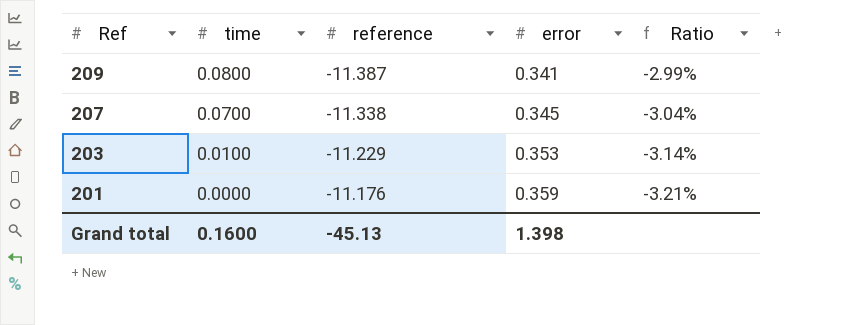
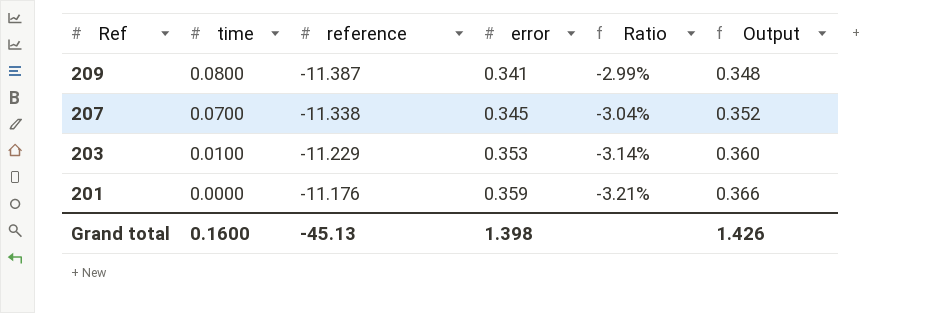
column Output | formula: none -> [error] * 1.02

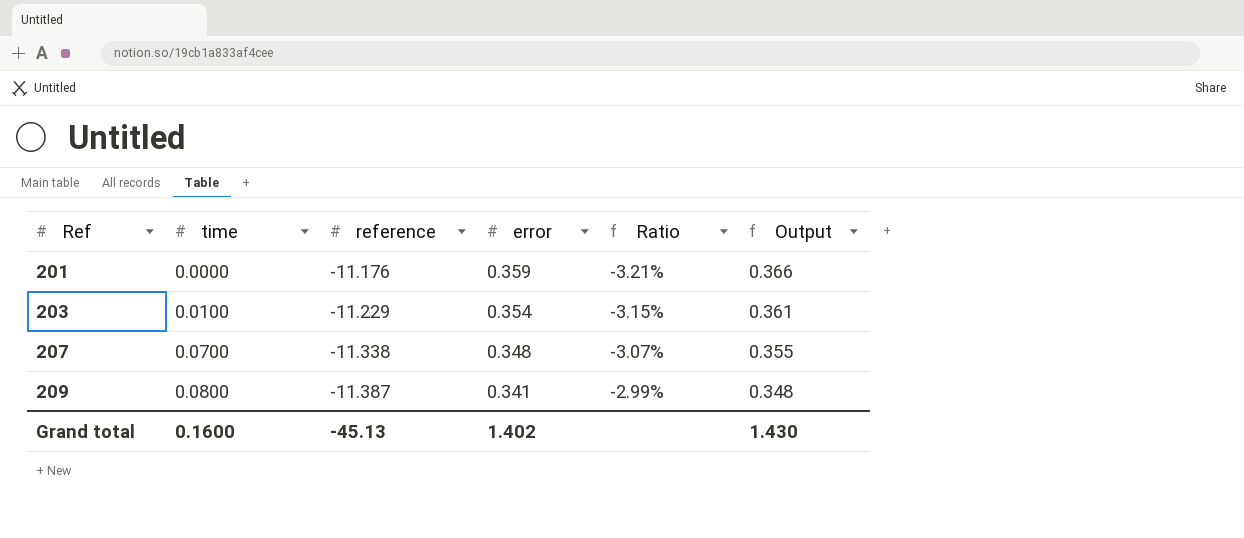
row order: Ref descending -> Ref ascending
203 | error: 0.353 -> 0.354
203 | Ratio: -3.14% -> -3.15%
203 | Output: 0.360 -> 0.361
207 | error: 0.345 -> 0.348
207 | Ratio: -3.04% -> -3.07%
207 | Output: 0.352 -> 0.355
Grand total | error: 1.398 -> 1.402
Grand total | Output: 1.426 -> 1.430

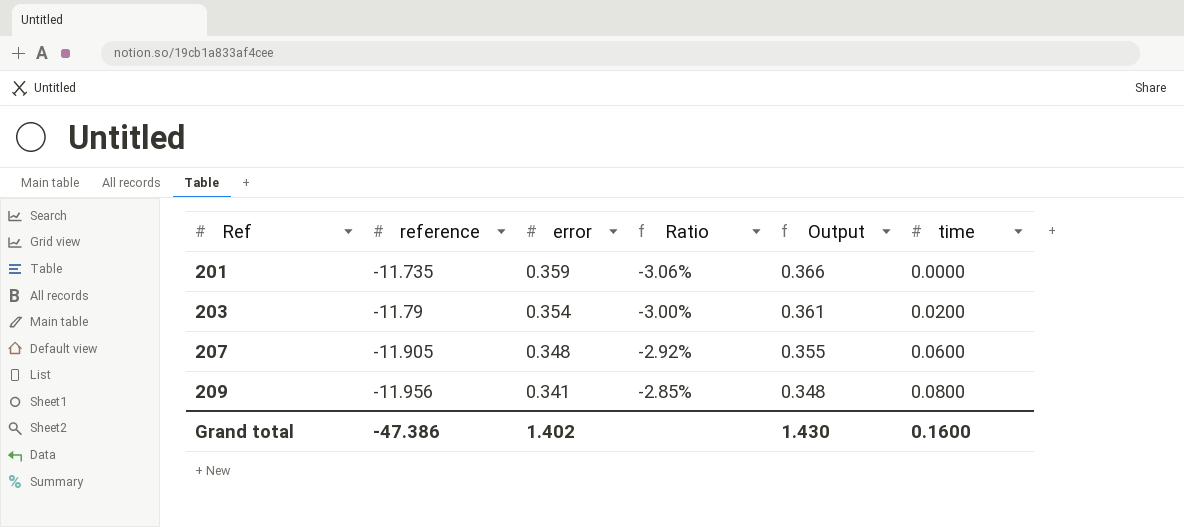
column time | position: 2 -> 6
201 | reference: -11.176 -> -11.735
201 | Ratio: -3.21% -> -3.06%
203 | reference: -11.229 -> -11.79
203 | Ratio: -3.15% -> -3.00%
203 | time: 0.0100 -> 0.0200
207 | reference: -11.338 -> -11.905
207 | Ratio: -3.07% -> -2.92%
207 | time: 0.0700 -> 0.0600
209 | reference: -11.387 -> -11.956
209 | Ratio: -2.99% -> -2.85%
Grand total | reference: -45.13 -> -47.386

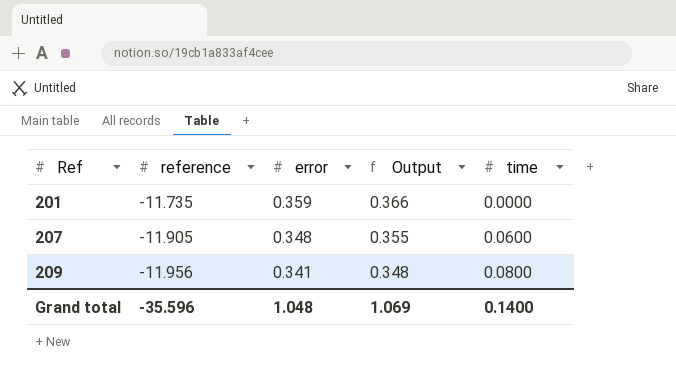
column Ratio | formula: [error] / [reference] -> none
row 203: -11.79 | 0.354 | -3.00% | 0.361 | 0.0200 -> none
Grand total | reference: -47.386 -> -35.596
Grand total | error: 1.402 -> 1.048
Grand total | Output: 1.430 -> 1.069
Grand total | time: 0.1600 -> 0.1400

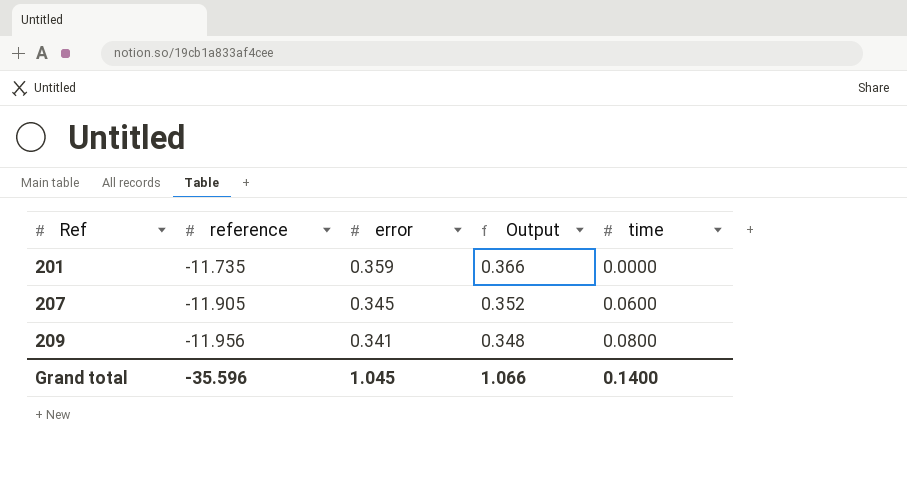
207 | error: 0.348 -> 0.345
207 | Output: 0.355 -> 0.352
Grand total | error: 1.048 -> 1.045
Grand total | Output: 1.069 -> 1.066

